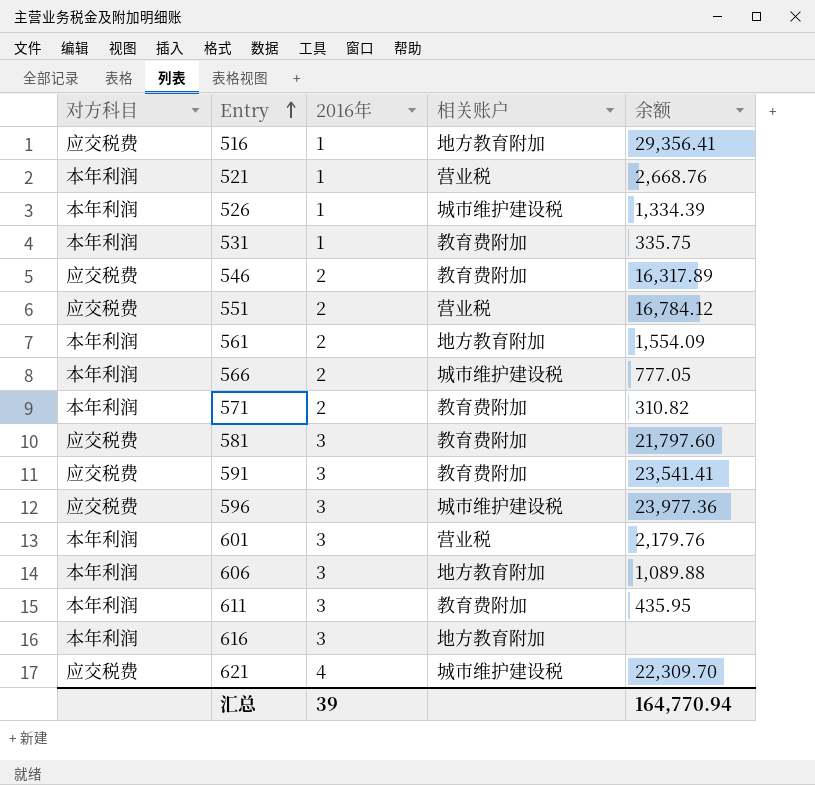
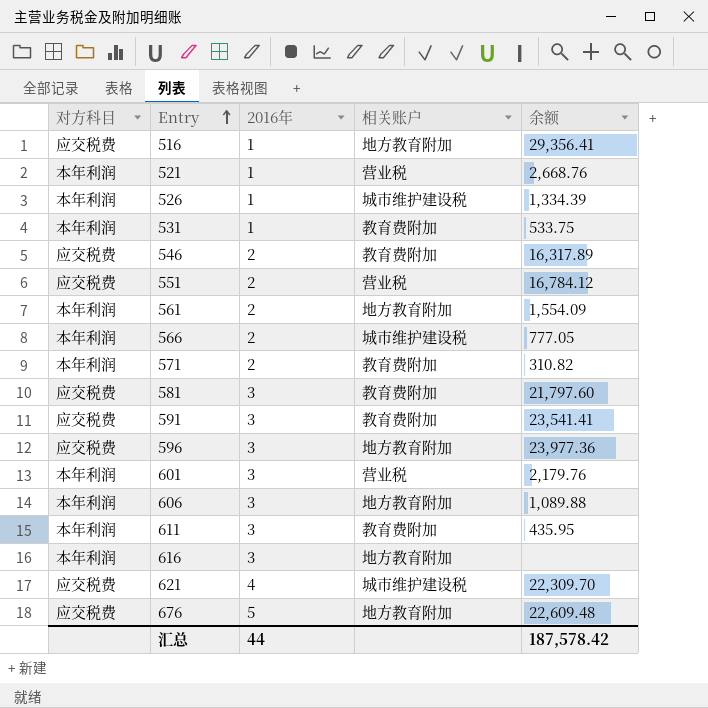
531 | 余额: 335.75 -> 533.75
596 | 相关账户: 城市维护建设税 -> 地方教育附加
row 676: none -> 应交税费 | 5 | 地方教育附加 | 22,609.48
汇总 | 2016年: 39 -> 44
汇总 | 余额: 164,770.94 -> 187,578.42

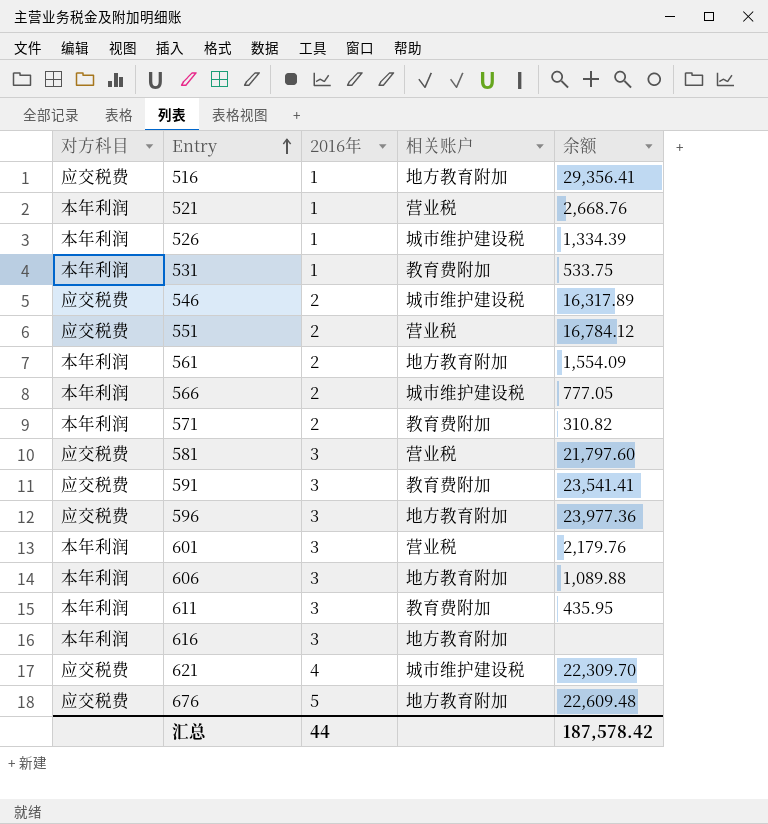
546 | 相关账户: 教育费附加 -> 城市维护建设税
581 | 相关账户: 教育费附加 -> 营业税

